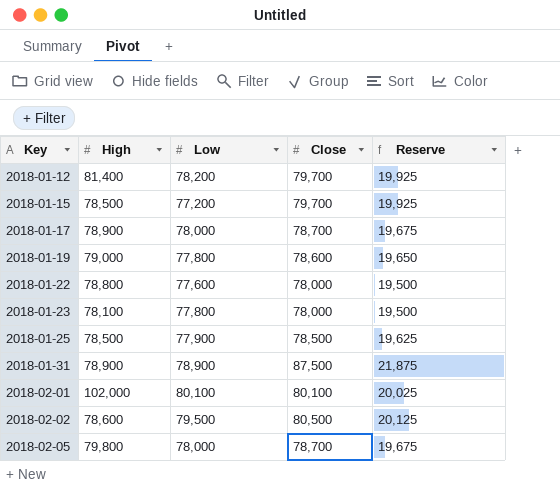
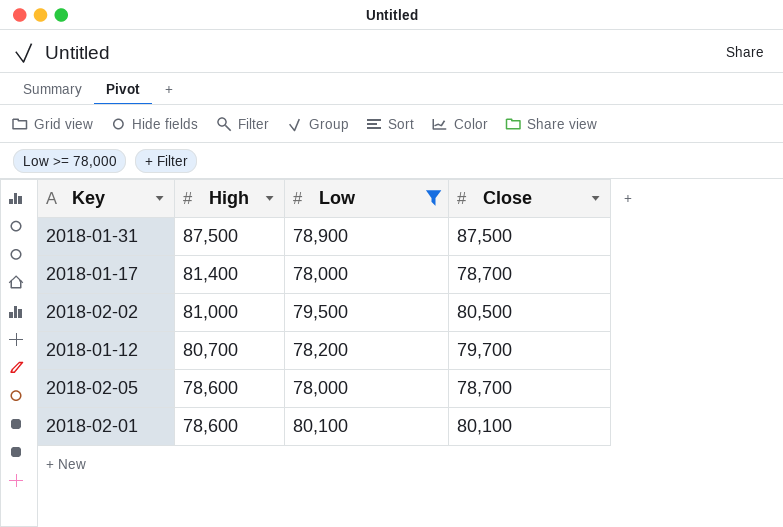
filter: none -> Low >= 78,000
row order: Key ascending -> High descending
column Reserve | formula: [Close] * 0.25 -> none
2018-01-31 | High: 78,900 -> 87,500
2018-01-17 | High: 78,900 -> 81,400
2018-02-02 | High: 78,600 -> 81,000
2018-01-12 | High: 81,400 -> 80,700
2018-02-05 | High: 79,800 -> 78,600
2018-02-01 | High: 102,000 -> 78,600

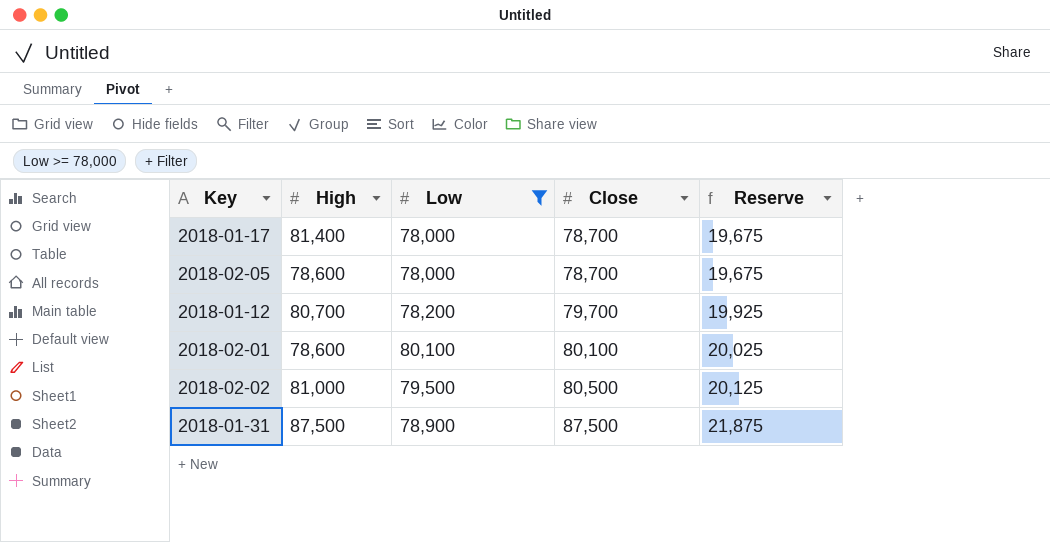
row order: High descending -> Close ascending
column Reserve | formula: none -> [Close] * 0.25

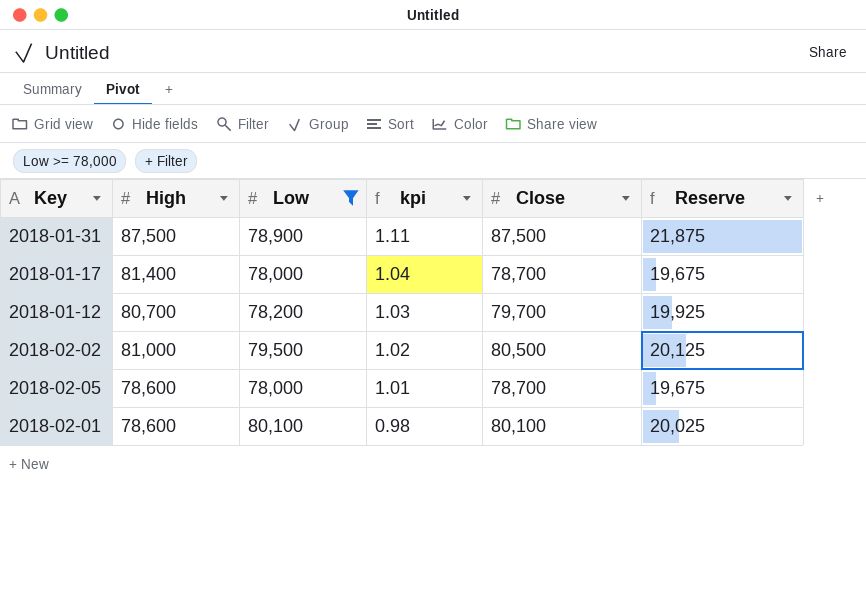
row order: Close ascending -> kpi descending
column kpi | formula: none -> [High] / [Low]

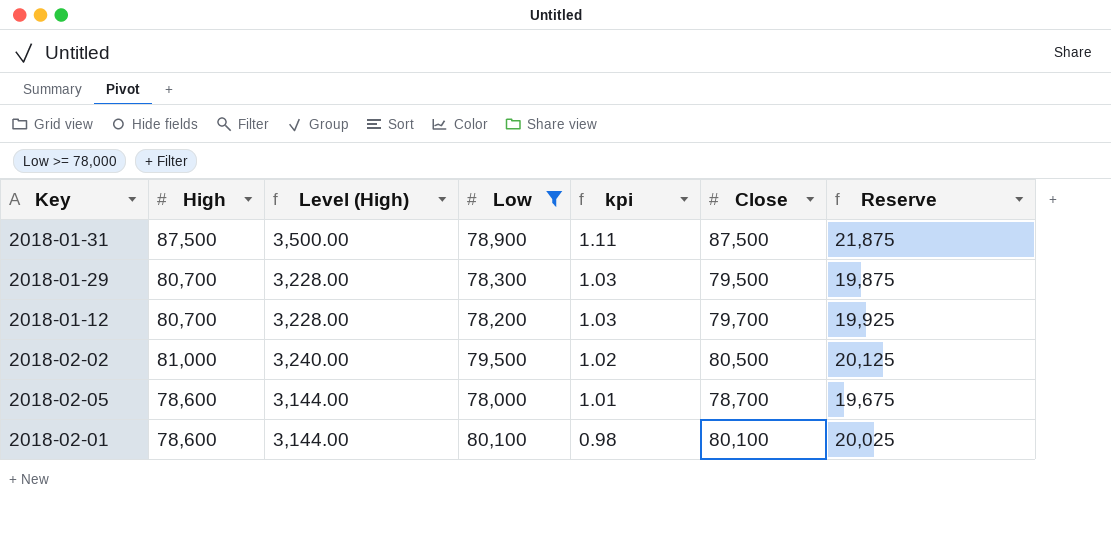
column Level (High) | formula: none -> [High] * 0.04
row 2018-01-17: 81,400 | 78,000 | 1.04 | 78,700 | 19,675 -> none
row 2018-01-29: none -> 80,700 | 3,228.00 | 78,300 | 1.03 | 79,500 | 19,875

